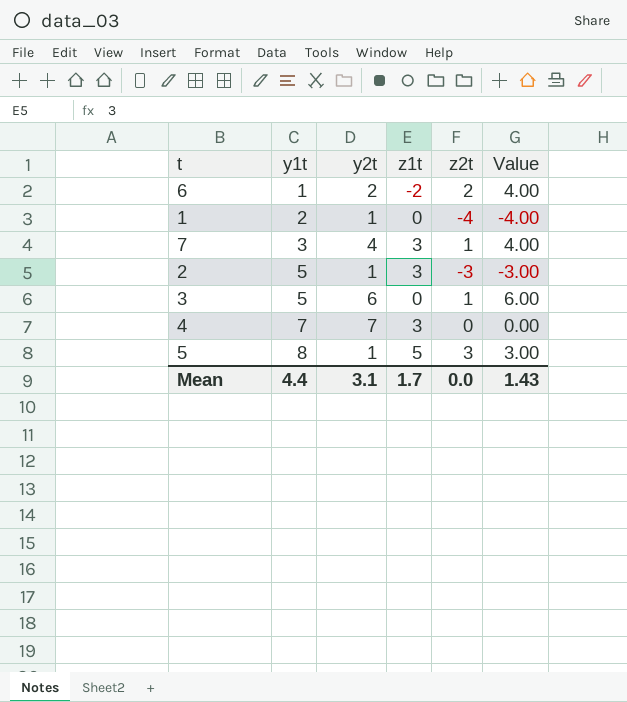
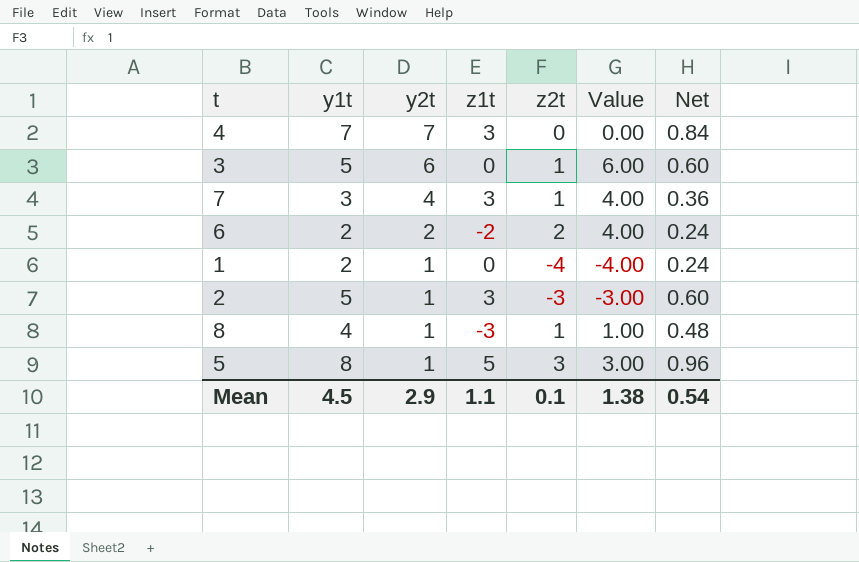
row order: y1t ascending -> y2t descending
column Net | formula: none -> [y1t] * 0.12
6 | y1t: 1 -> 2
row 8: none -> 4 | 1 | -3 | 1 | 1.00 | 0.48
Mean | y1t: 4.4 -> 4.5
Mean | y2t: 3.1 -> 2.9
Mean | z1t: 1.7 -> 1.1
Mean | z2t: 0.0 -> 0.1
Mean | Value: 1.43 -> 1.38

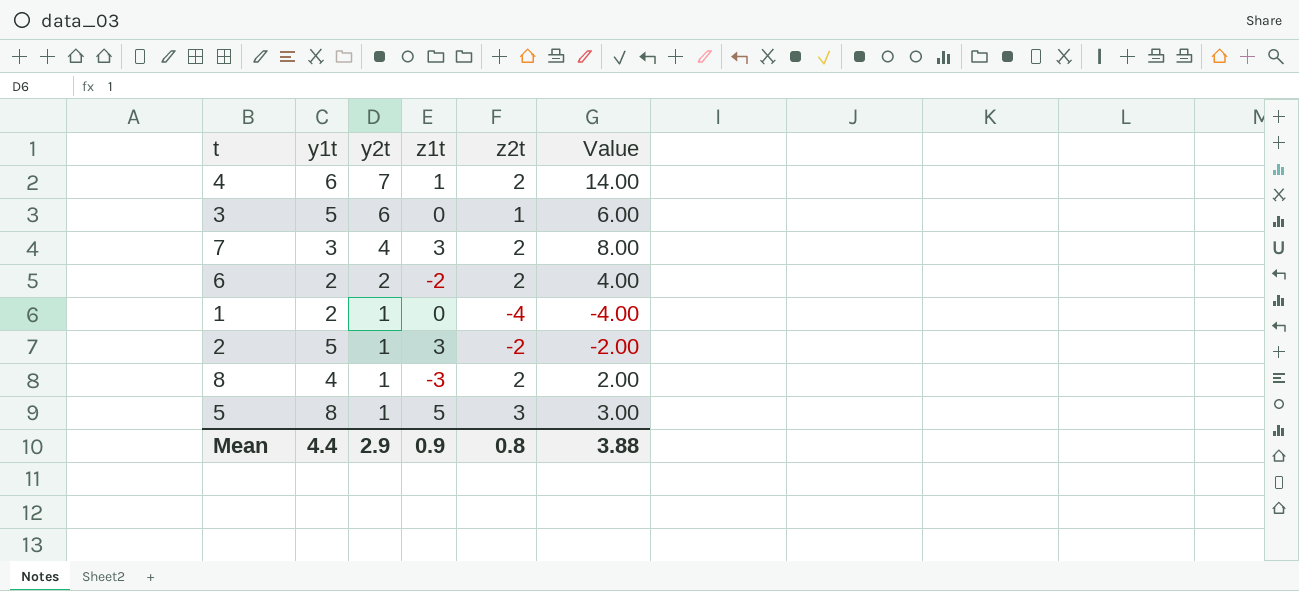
column Net | formula: [y1t] * 0.12 -> none
4 | y1t: 7 -> 6
4 | z1t: 3 -> 1
4 | z2t: 0 -> 2
4 | Value: 0.00 -> 14.00
7 | z2t: 1 -> 2
7 | Value: 4.00 -> 8.00
2 | z2t: -3 -> -2
2 | Value: -3.00 -> -2.00
8 | z2t: 1 -> 2
8 | Value: 1.00 -> 2.00
Mean | y1t: 4.5 -> 4.4
Mean | z1t: 1.1 -> 0.9
Mean | z2t: 0.1 -> 0.8
Mean | Value: 1.38 -> 3.88

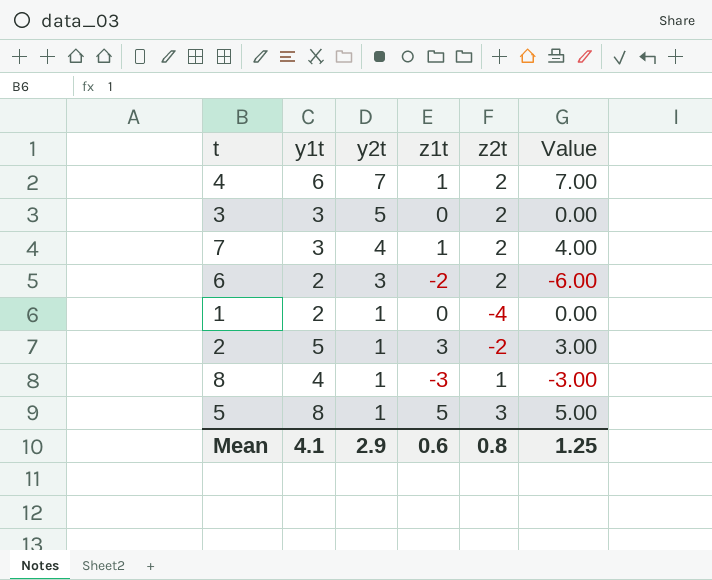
column Value | formula: [y2t] * [z2t] -> [y2t] * [z1t]
3 | y1t: 5 -> 3
3 | y2t: 6 -> 5
3 | z2t: 1 -> 2
7 | z1t: 3 -> 1
6 | y2t: 2 -> 3
8 | z2t: 2 -> 1
Mean | y1t: 4.4 -> 4.1
Mean | z1t: 0.9 -> 0.6
Mean | Value: 3.88 -> 1.25

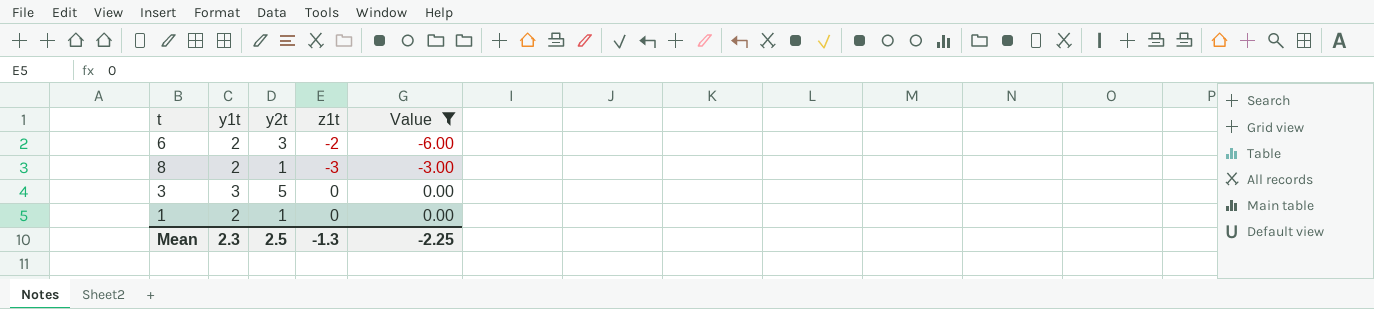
filter: none -> Value <= 0.00
row order: y2t descending -> Value ascending
column z2t | position: 5 -> none
8 | y1t: 4 -> 2
Mean | y1t: 4.1 -> 2.3
Mean | y2t: 2.9 -> 2.5
Mean | z1t: 0.6 -> -1.3
Mean | Value: 1.25 -> -2.25

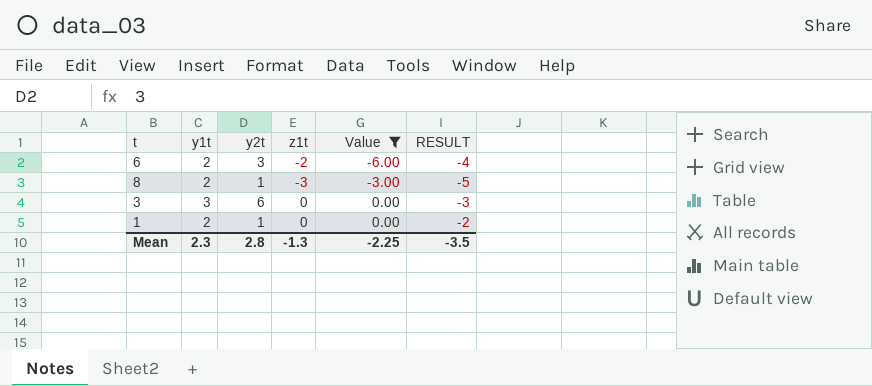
column RESULT | formula: none -> [z1t] - [y1t]
3 | y2t: 5 -> 6
Mean | y2t: 2.5 -> 2.8

